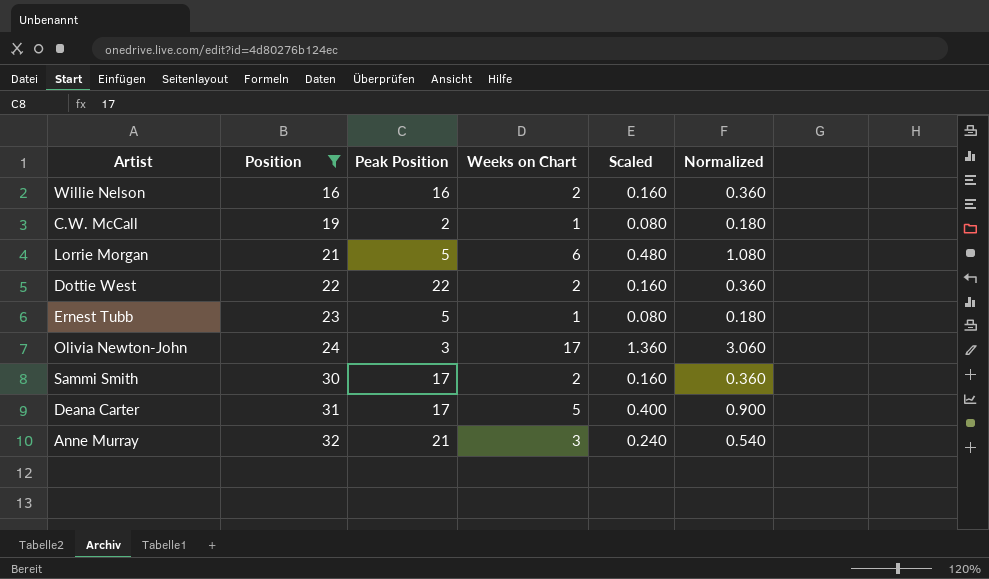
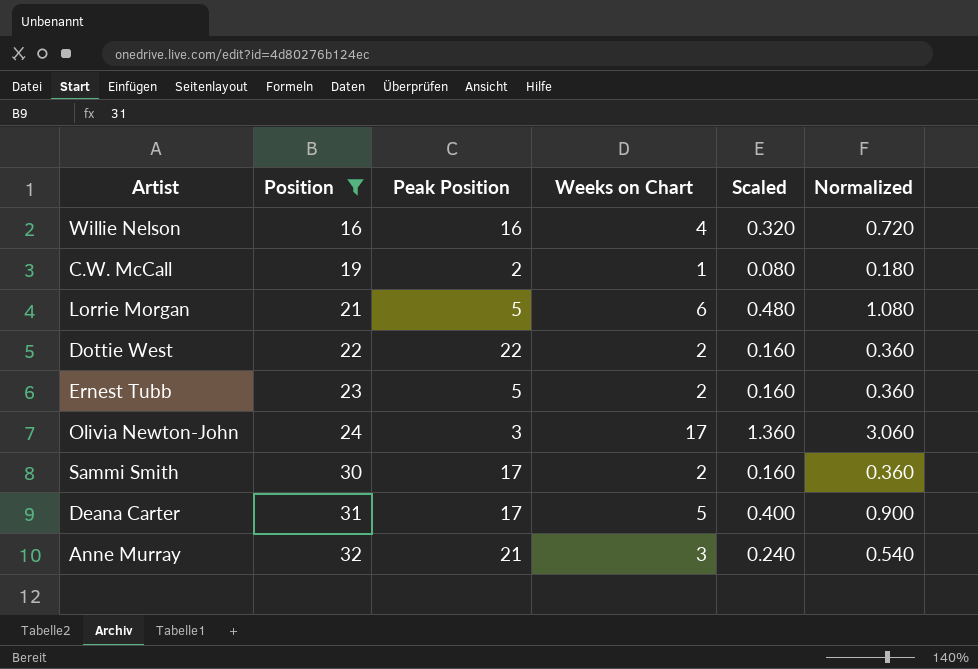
Willie Nelson | Weeks on Chart: 2 -> 4
Willie Nelson | Scaled: 0.160 -> 0.320
Willie Nelson | Normalized: 0.360 -> 0.720
Ernest Tubb | Weeks on Chart: 1 -> 2
Ernest Tubb | Scaled: 0.080 -> 0.160
Ernest Tubb | Normalized: 0.180 -> 0.360

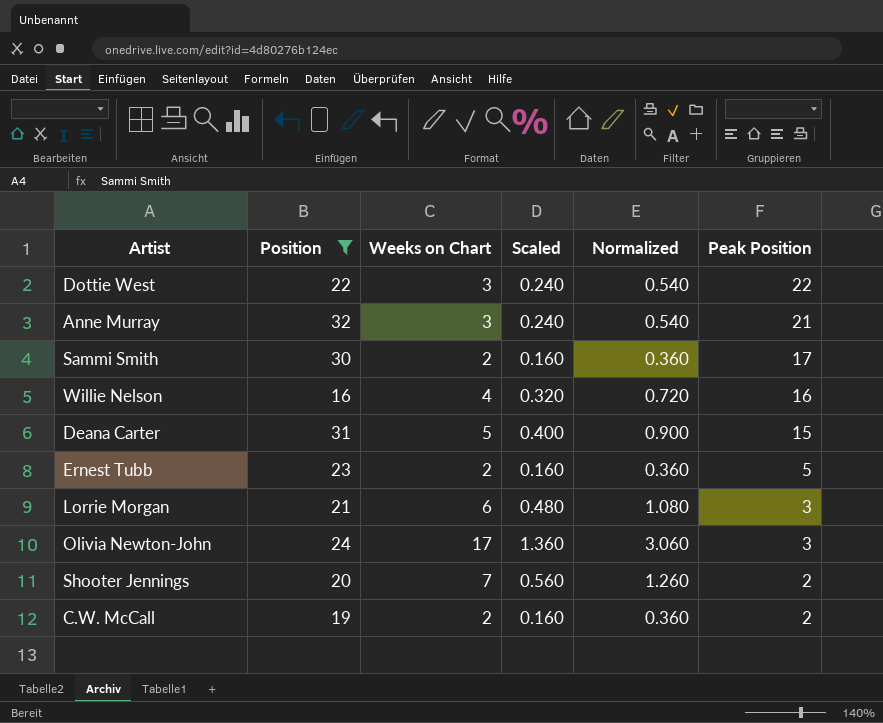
row order: Position ascending -> Peak Position descending
column Peak Position | position: 3 -> 6
Dottie West | Weeks on Chart: 2 -> 3
Dottie West | Scaled: 0.160 -> 0.240
Dottie West | Normalized: 0.360 -> 0.540
Deana Carter | Peak Position: 17 -> 15
Lorrie Morgan | Peak Position: 5 -> 3
row Shooter Jennings: none -> 20 | 7 | 0.560 | 1.260 | 2
C.W. McCall | Weeks on Chart: 1 -> 2
C.W. McCall | Scaled: 0.080 -> 0.160
C.W. McCall | Normalized: 0.180 -> 0.360

